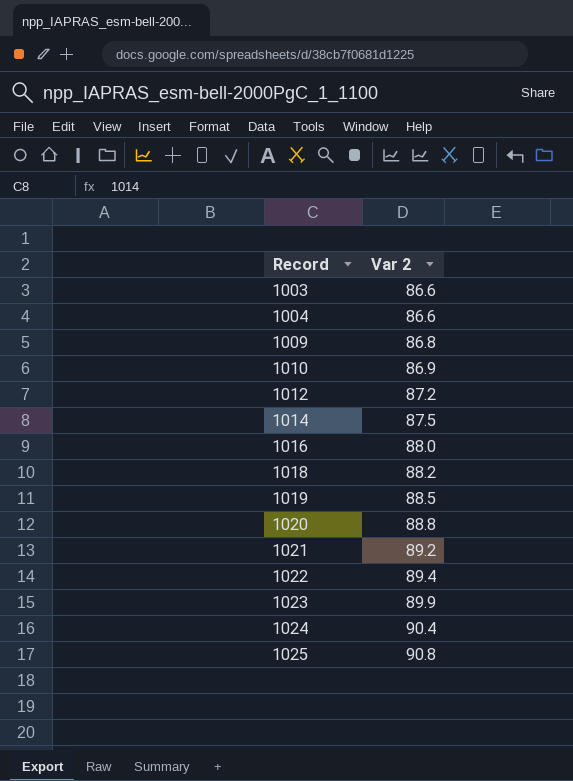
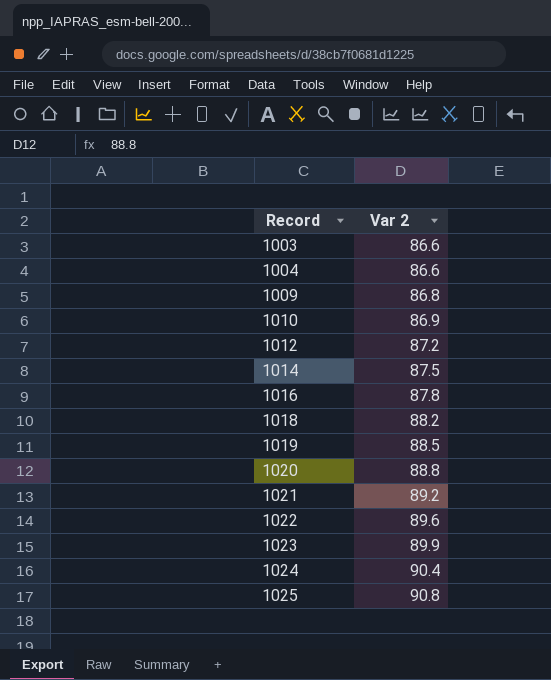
1016 | Var 2: 88.0 -> 87.8
1022 | Var 2: 89.4 -> 89.6

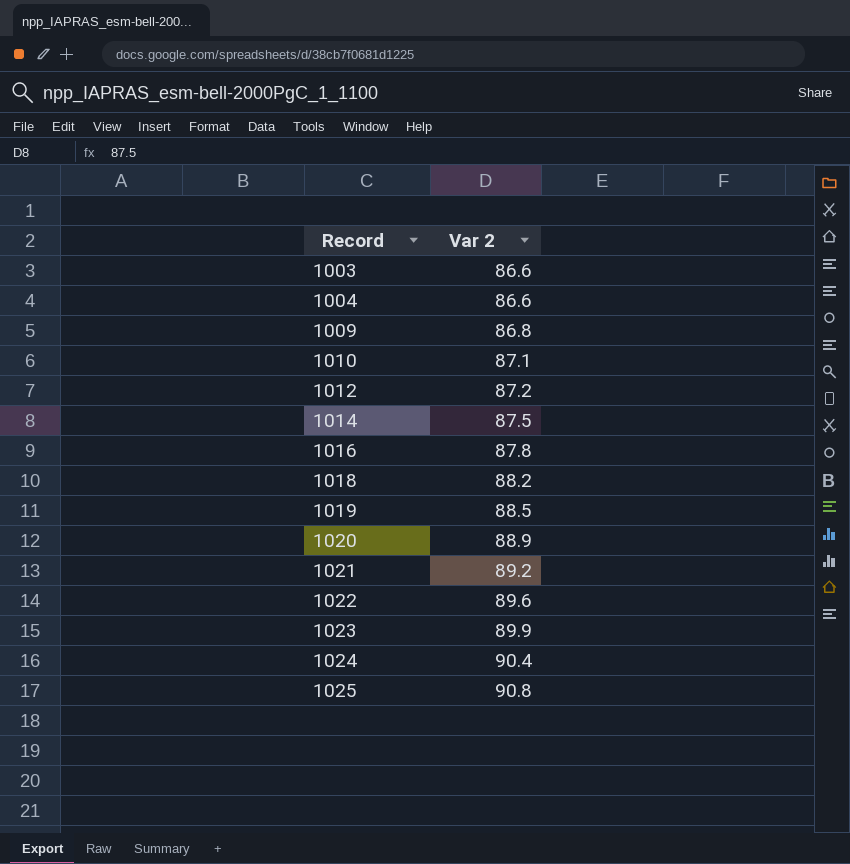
1010 | Var 2: 86.9 -> 87.1
1020 | Var 2: 88.8 -> 88.9

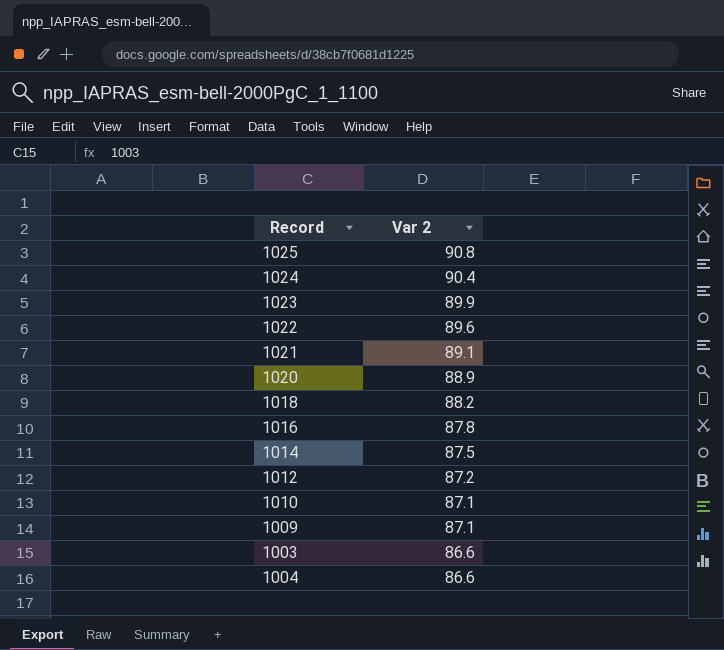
row order: Record ascending -> Var 2 descending
row 1019: 88.5 -> none
1021 | Var 2: 89.2 -> 89.1
1009 | Var 2: 86.8 -> 87.1

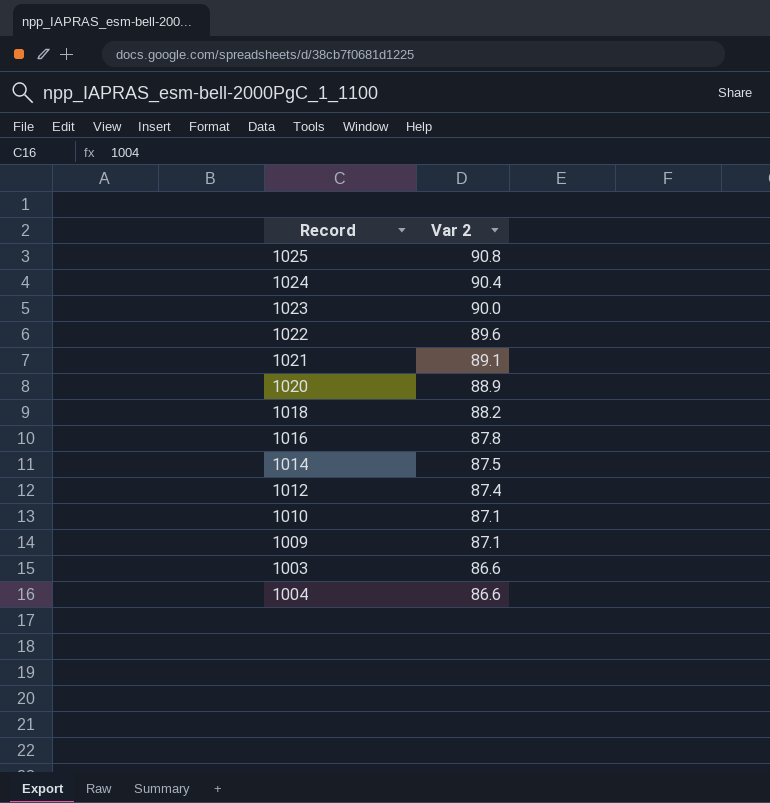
1023 | Var 2: 89.9 -> 90.0
1012 | Var 2: 87.2 -> 87.4

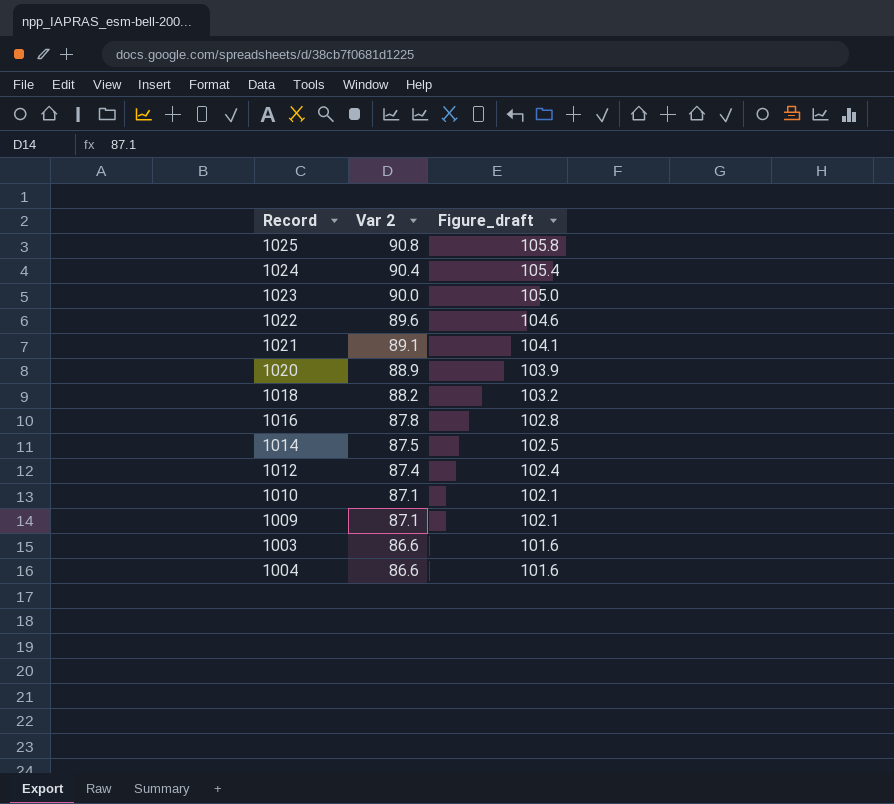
column Figure_draft | formula: none -> [Var 2] + 15

